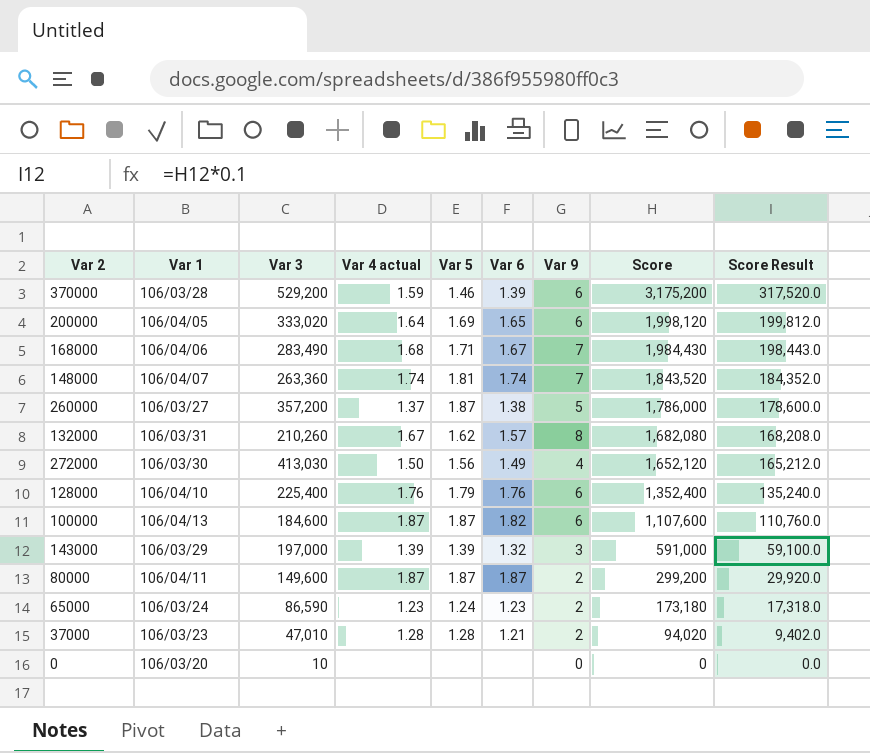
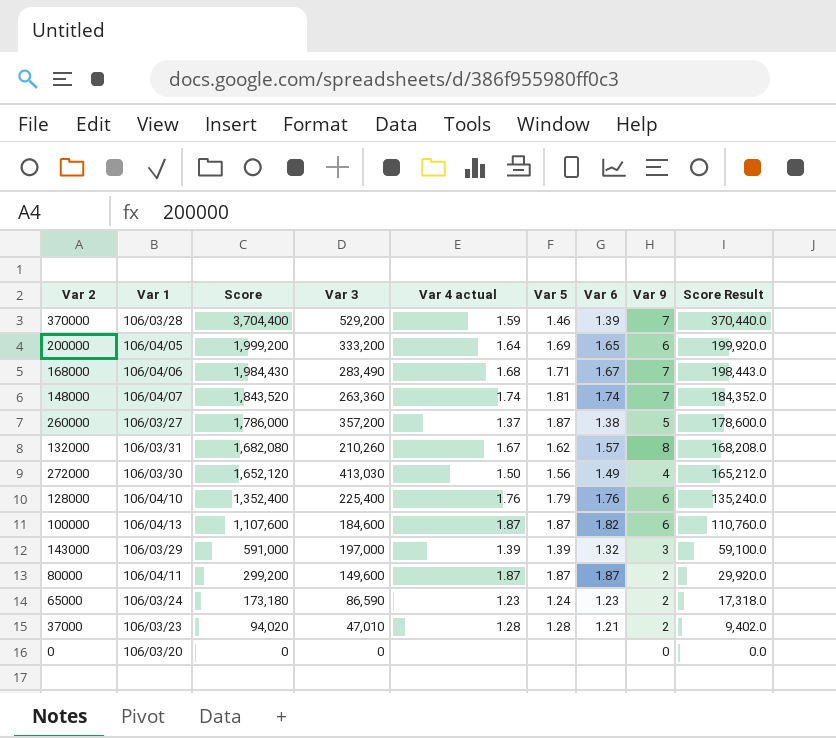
column Score | position: 8 -> 3
370000 | Score: 3,175,200 -> 3,704,400
370000 | Var 9: 6 -> 7
370000 | Score Result: 317,520.0 -> 370,440.0
200000 | Score: 1,998,120 -> 1,999,200
200000 | Var 3: 333,020 -> 333,200
200000 | Score Result: 199,812.0 -> 199,920.0
0 | Var 3: 10 -> 0

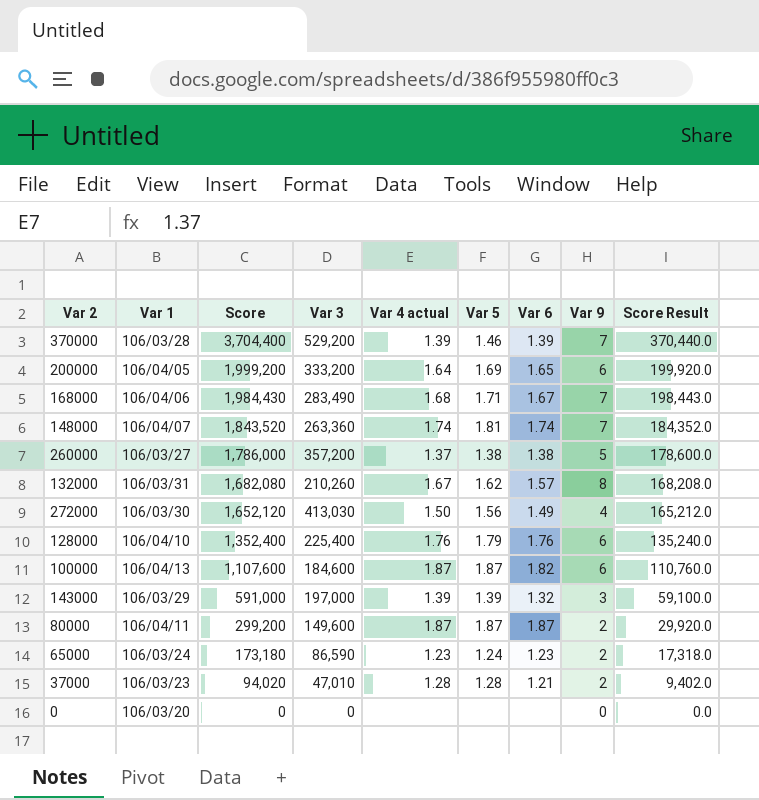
370000 | Var 4 actual: 1.59 -> 1.39
260000 | Var 5: 1.87 -> 1.38

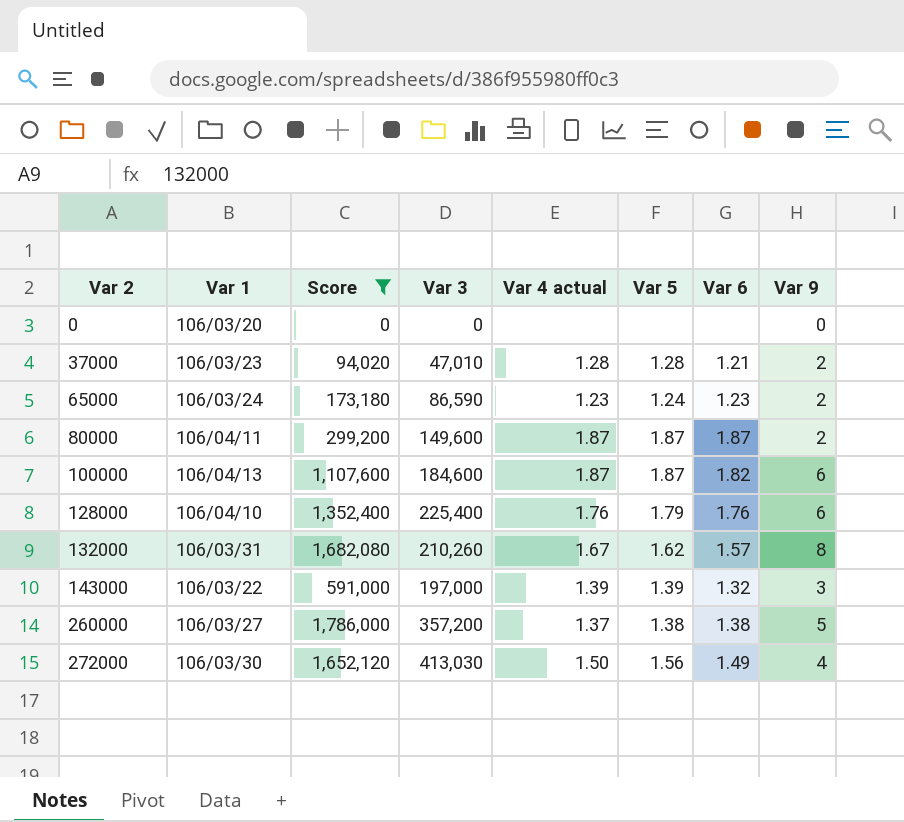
filter: none -> Score <= 1,786,000
row order: Score descending -> Var 2 ascending
column Score Result | formula: [Score] * 0.1 -> none
143000 | Var 1: 106/03/29 -> 106/03/22

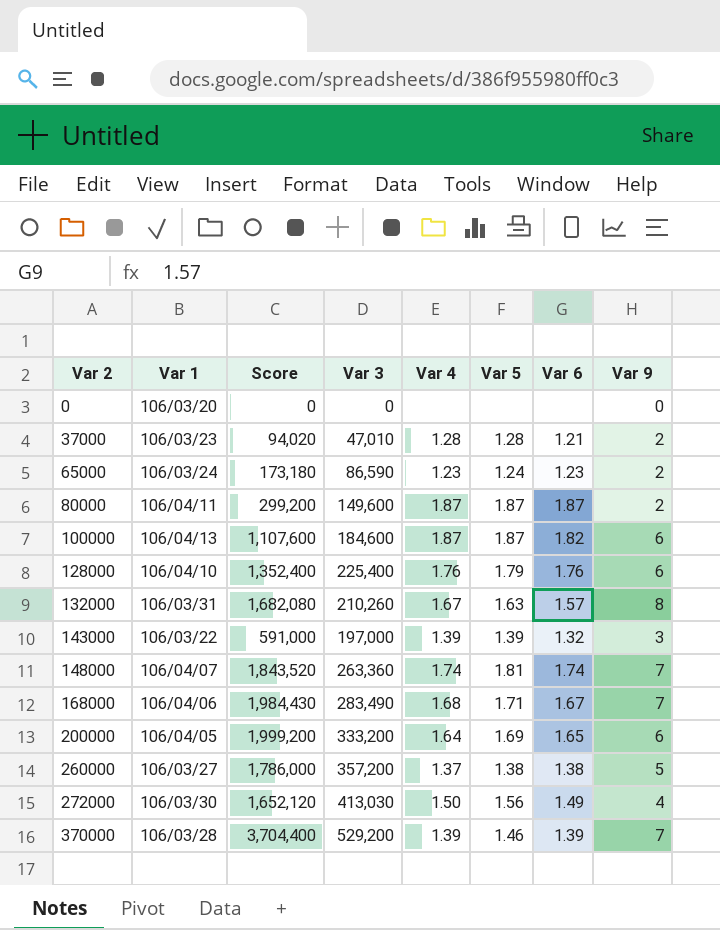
filter: Score <= 1,786,000 -> none
column name: Var 4 actual -> Var 4
132000 | Var 5: 1.62 -> 1.63

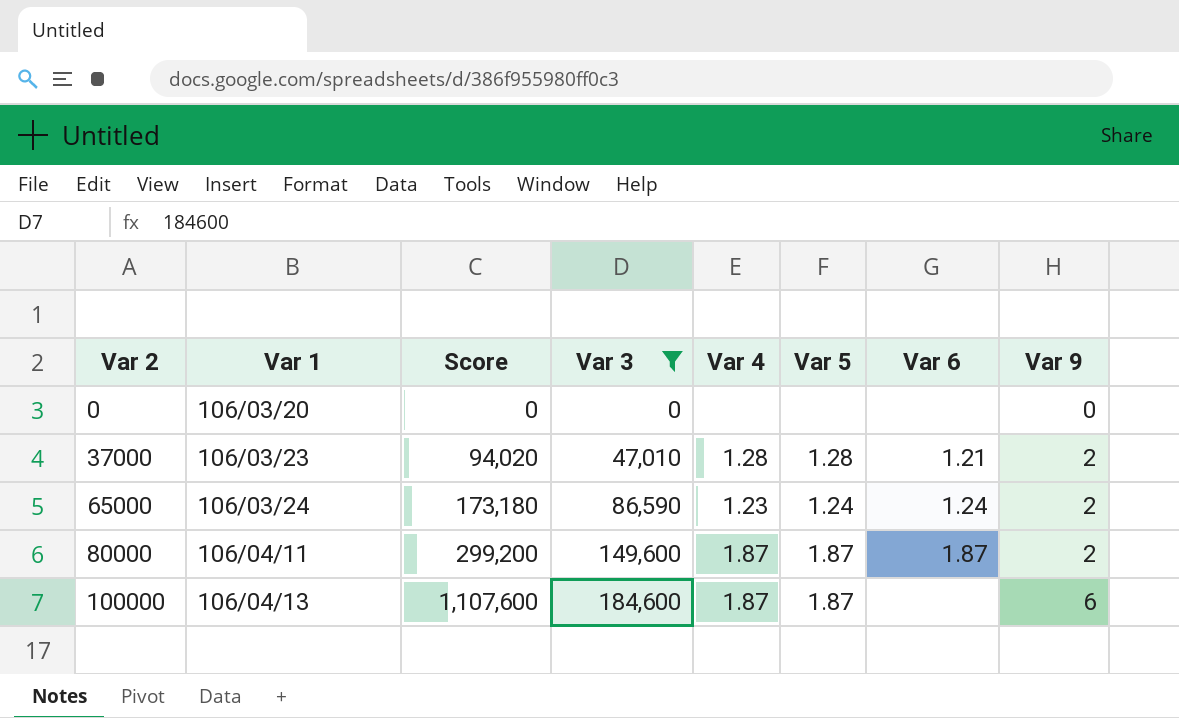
filter: none -> Var 3 <= 184,600
65000 | Var 6: 1.23 -> 1.24
100000 | Var 6: 1.82 -> none

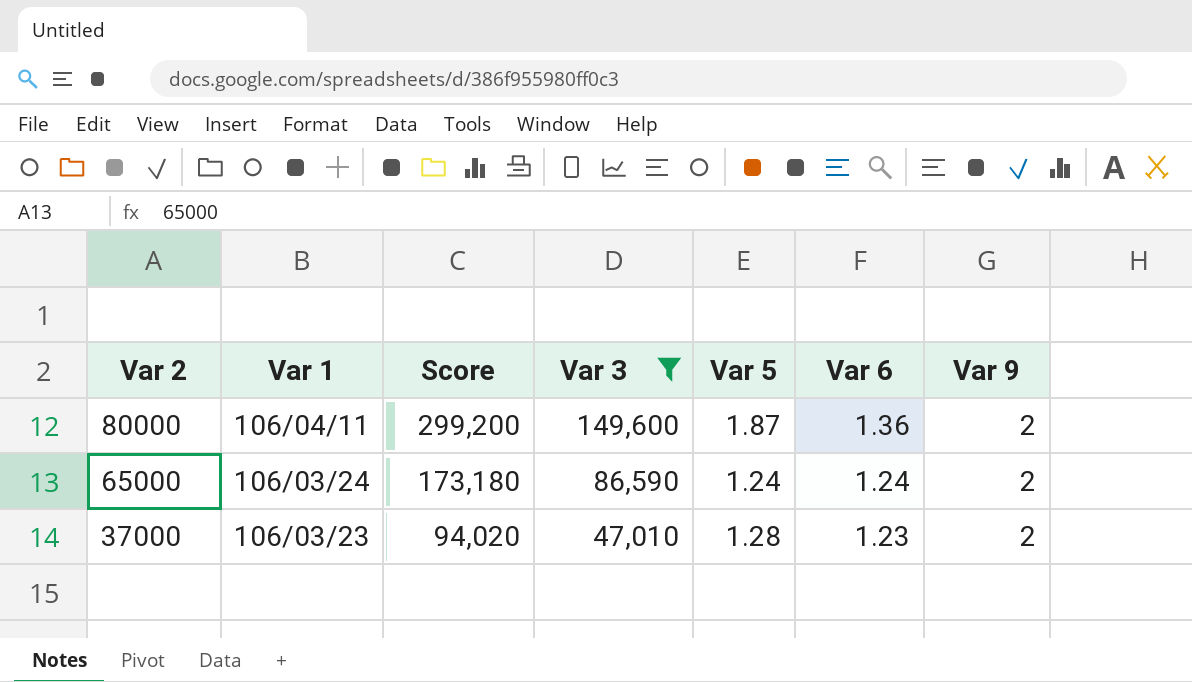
row order: Var 2 ascending -> Var 2 descending
column Var 4 | position: 5 -> none
row 0: 106/03/20 | 0 | 0 | none | none | none | 0 -> none
row 100000: 106/04/13 | 1,107,600 | 184,600 | 1.87 | 1.87 | none | 6 -> none
80000 | Var 6: 1.87 -> 1.36
37000 | Var 6: 1.21 -> 1.23

